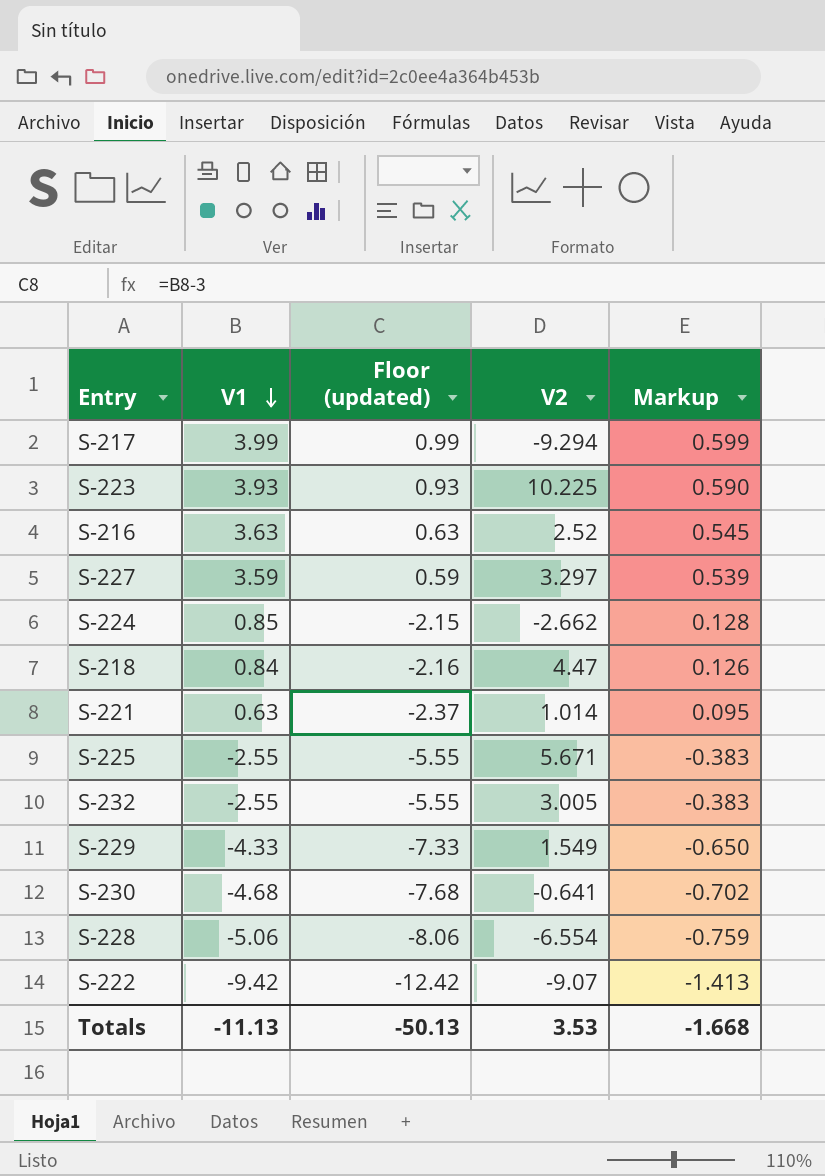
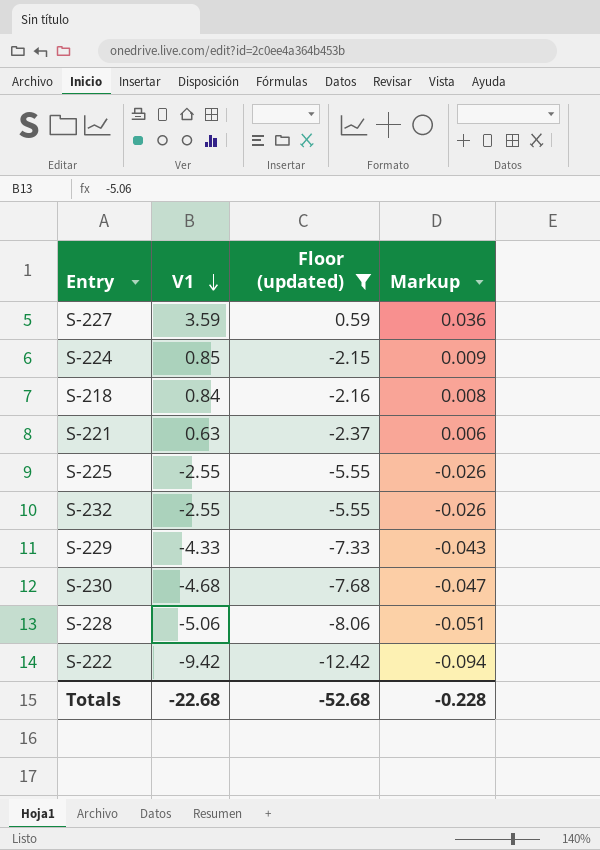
filter: none -> Floor (updated) <= 0.59
column V2 | position: 4 -> none
column Markup | formula: [V1] * 0.15 -> [V1] * 0.01
Totals | V1: -11.13 -> -22.68
Totals | Floor (updated): -50.13 -> -52.68
Totals | Markup: -1.668 -> -0.228

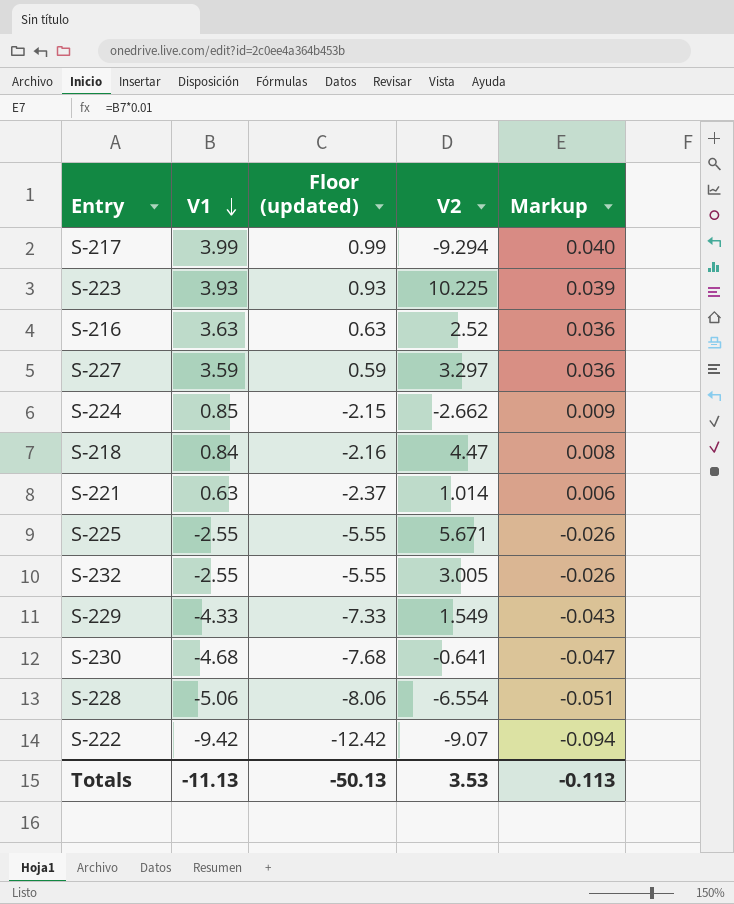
filter: Floor (updated) <= 0.59 -> none
column V2 | position: none -> 4
Totals | V1: -22.68 -> -11.13
Totals | Floor (updated): -52.68 -> -50.13
Totals | Markup: -0.228 -> -0.113

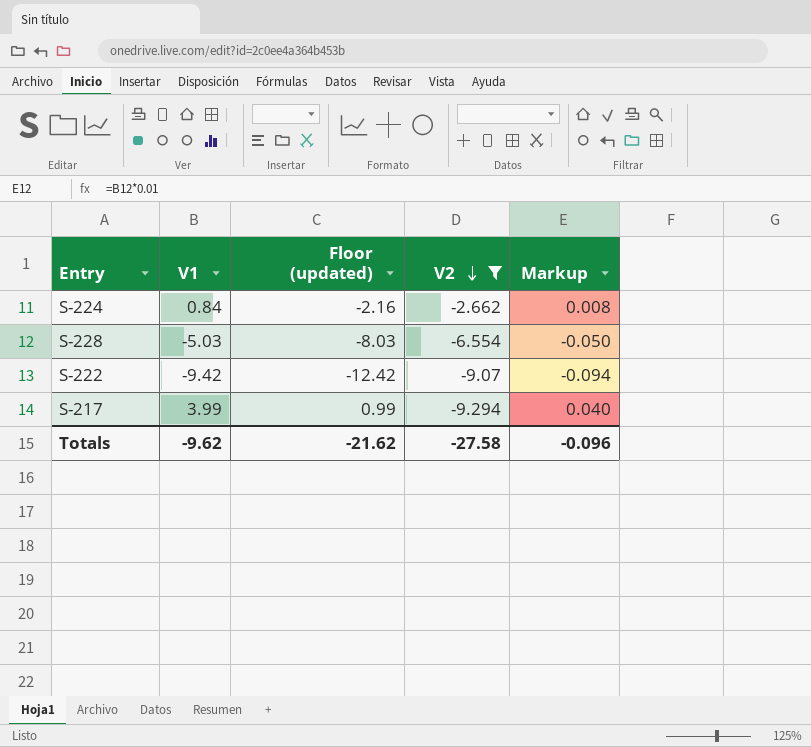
filter: none -> V2 <= -2.662
row order: V1 descending -> V2 descending
S-224 | V1: 0.85 -> 0.84
S-224 | Floor (updated): -2.15 -> -2.16
S-224 | Markup: 0.009 -> 0.008
S-228 | V1: -5.06 -> -5.03
S-228 | Floor (updated): -8.06 -> -8.03
S-228 | Markup: -0.051 -> -0.050
Totals | V1: -11.13 -> -9.62
Totals | Floor (updated): -50.13 -> -21.62
Totals | V2: 3.53 -> -27.58
Totals | Markup: -0.113 -> -0.096

